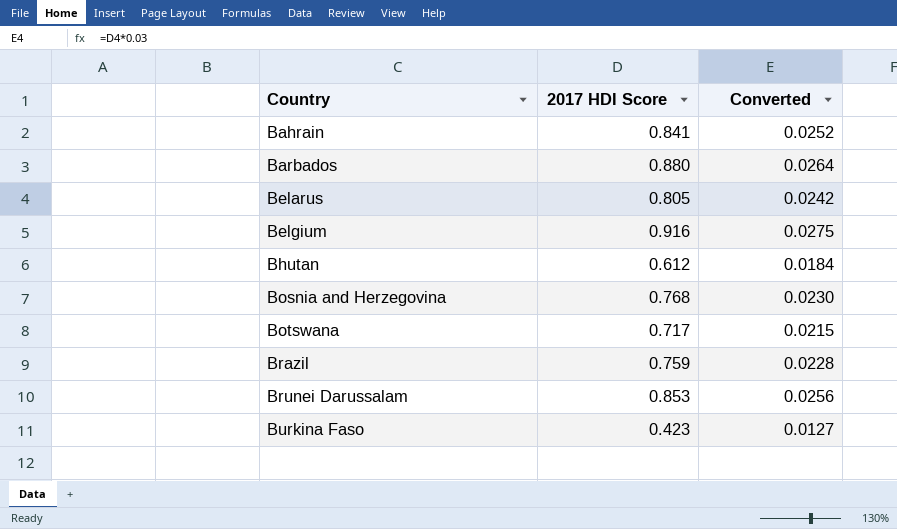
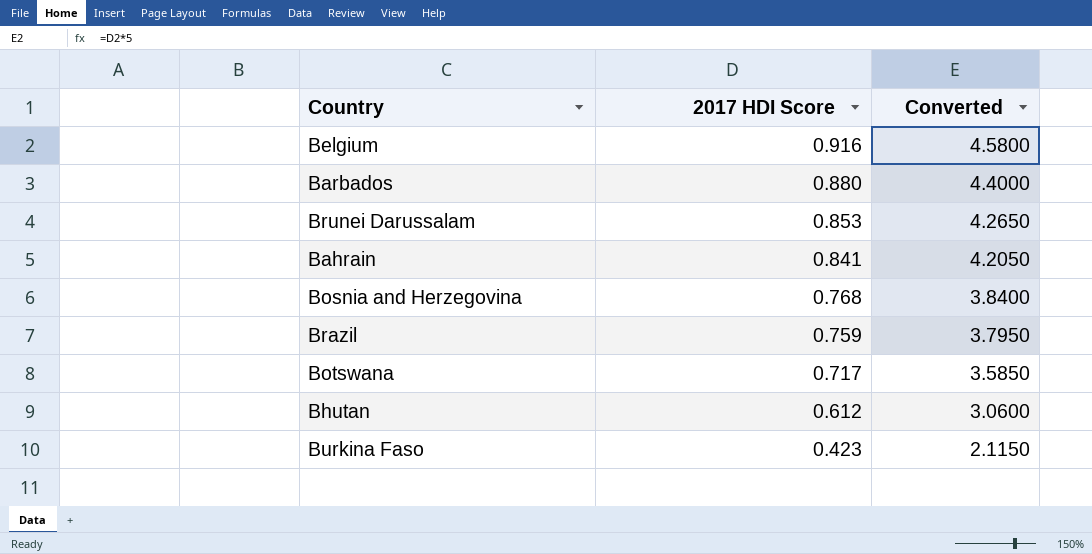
row order: Country ascending -> 2017 HDI Score descending
column Converted | formula: [2017 HDI Score] * 0.03 -> [2017 HDI Score] * 5
row Belarus: 0.805 | 0.0242 -> none

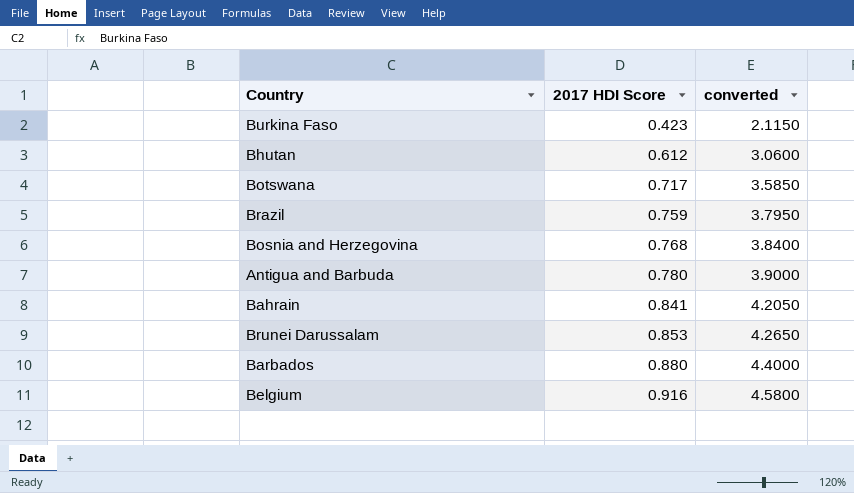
row order: 2017 HDI Score descending -> 2017 HDI Score ascending
column name: Converted -> converted
row Antigua and Barbuda: none -> 0.780 | 3.9000

